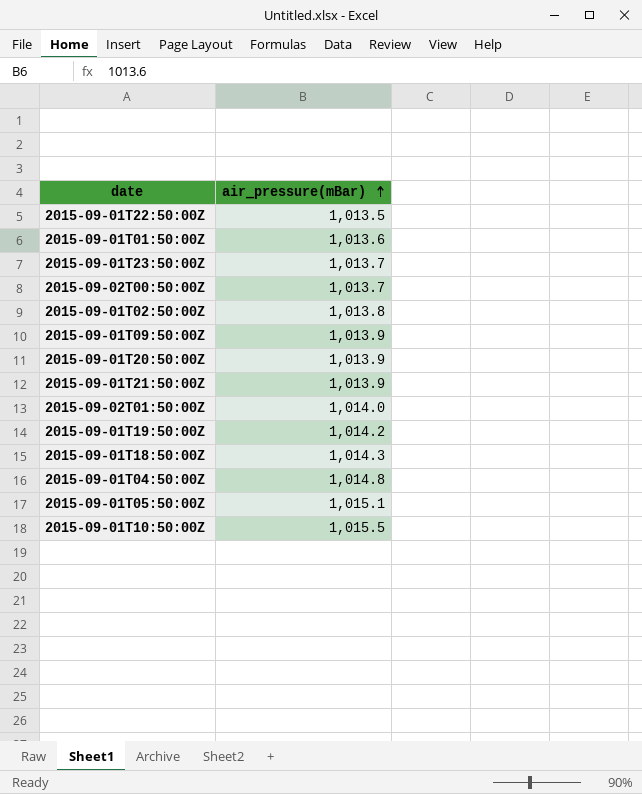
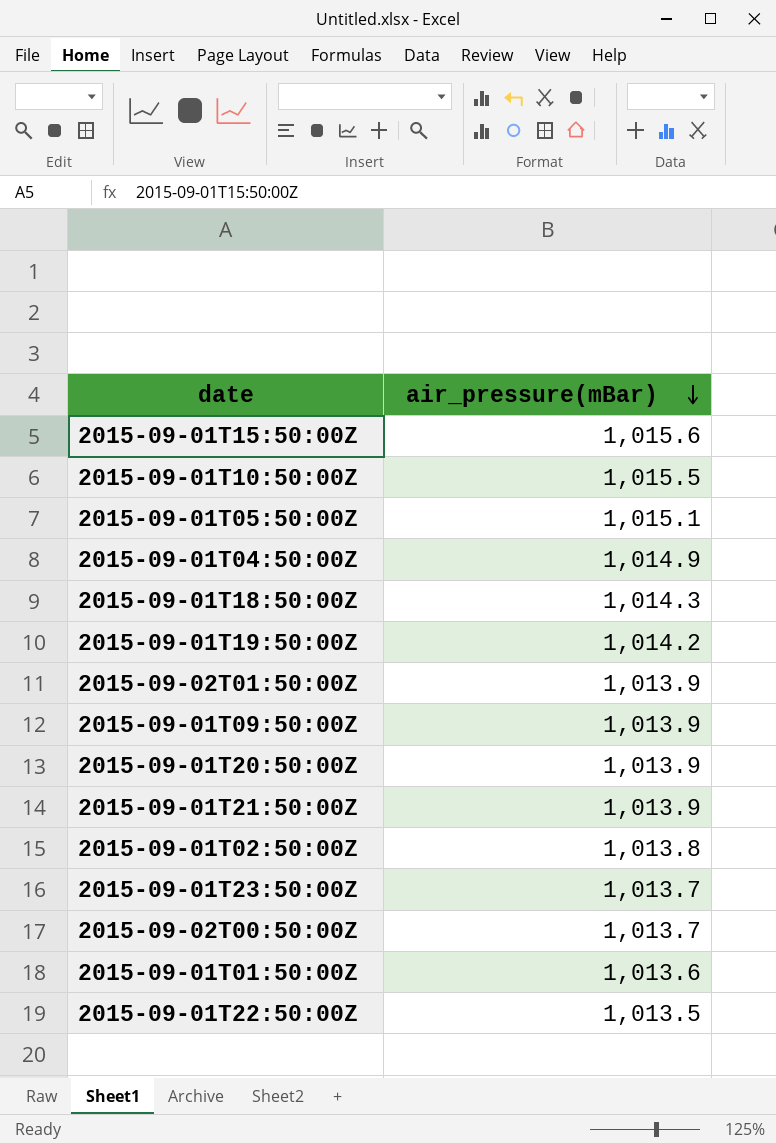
row order: air_pressure(mBar) ascending -> air_pressure(mBar) descending
row 2015-09-01T15:50:00Z: none -> 1,015.6
2015-09-01T04:50:00Z | air_pressure(mBar): 1,014.8 -> 1,014.9
2015-09-02T01:50:00Z | air_pressure(mBar): 1,014.0 -> 1,013.9

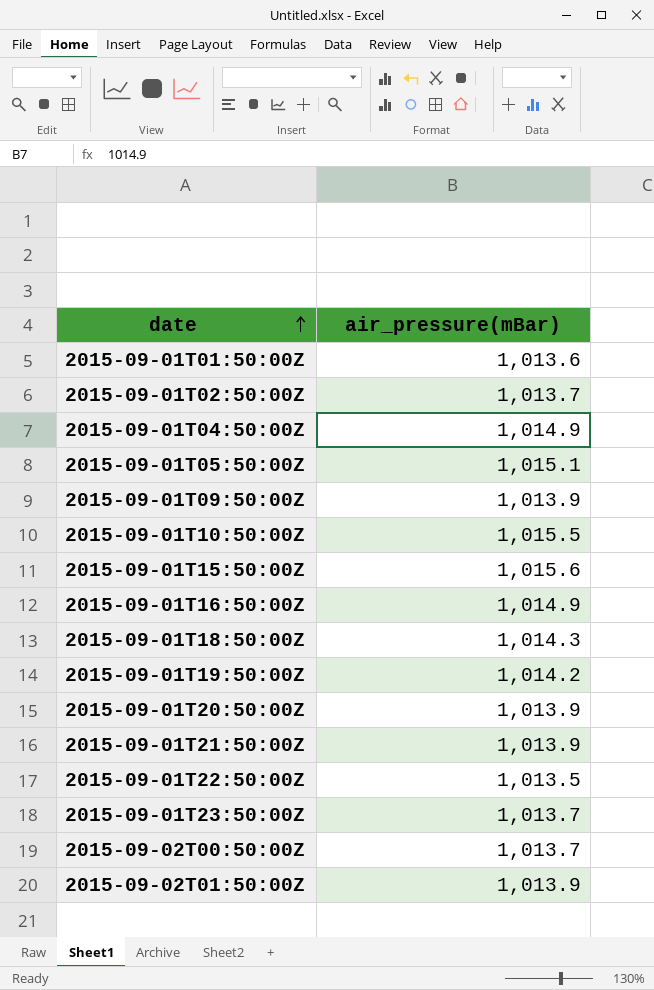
row order: air_pressure(mBar) descending -> date ascending
2015-09-01T02:50:00Z | air_pressure(mBar): 1,013.8 -> 1,013.7
row 2015-09-01T16:50:00Z: none -> 1,014.9

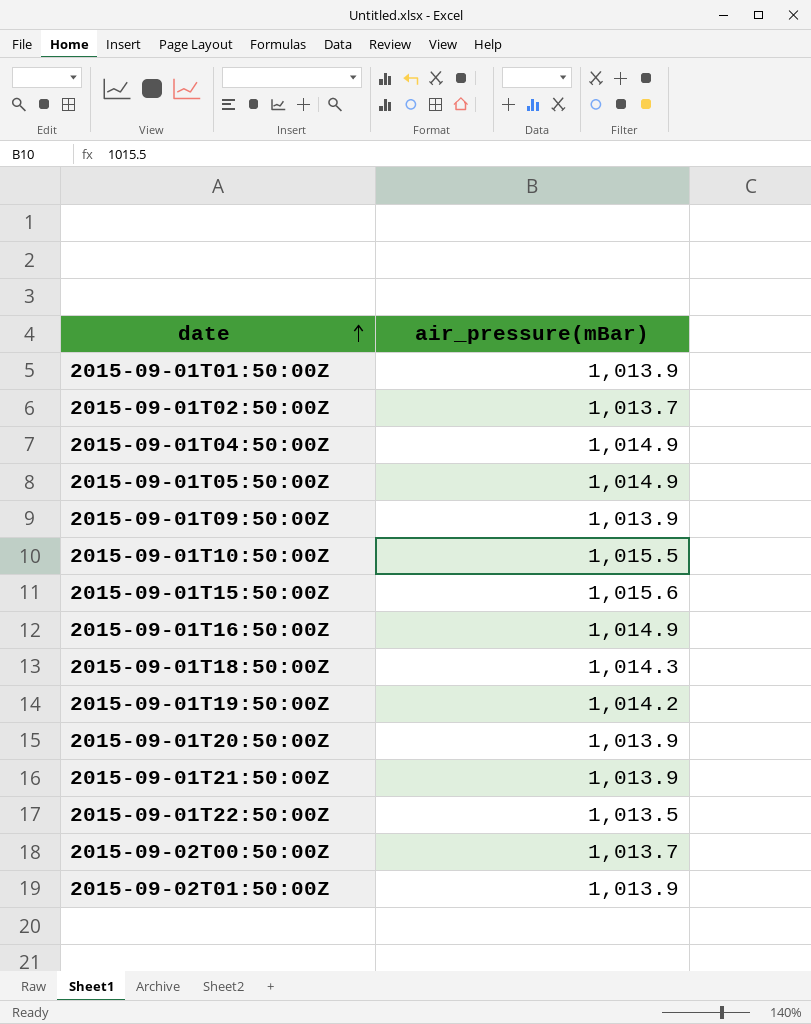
row 2015-09-01T23:50:00Z: 1,013.7 -> none
2015-09-01T01:50:00Z | air_pressure(mBar): 1,013.6 -> 1,013.9
2015-09-01T05:50:00Z | air_pressure(mBar): 1,015.1 -> 1,014.9

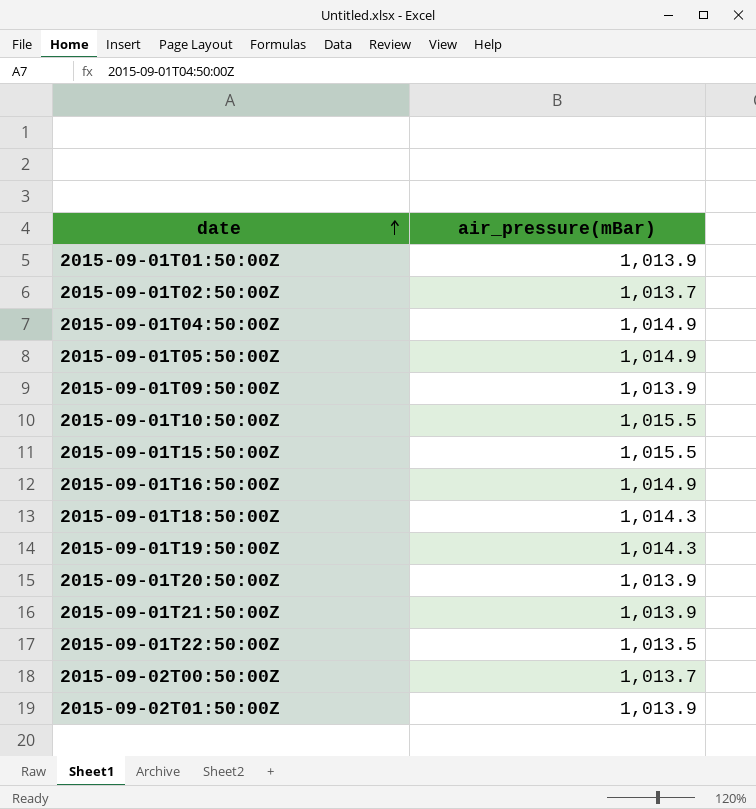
2015-09-01T15:50:00Z | air_pressure(mBar): 1,015.6 -> 1,015.5
2015-09-01T19:50:00Z | air_pressure(mBar): 1,014.2 -> 1,014.3

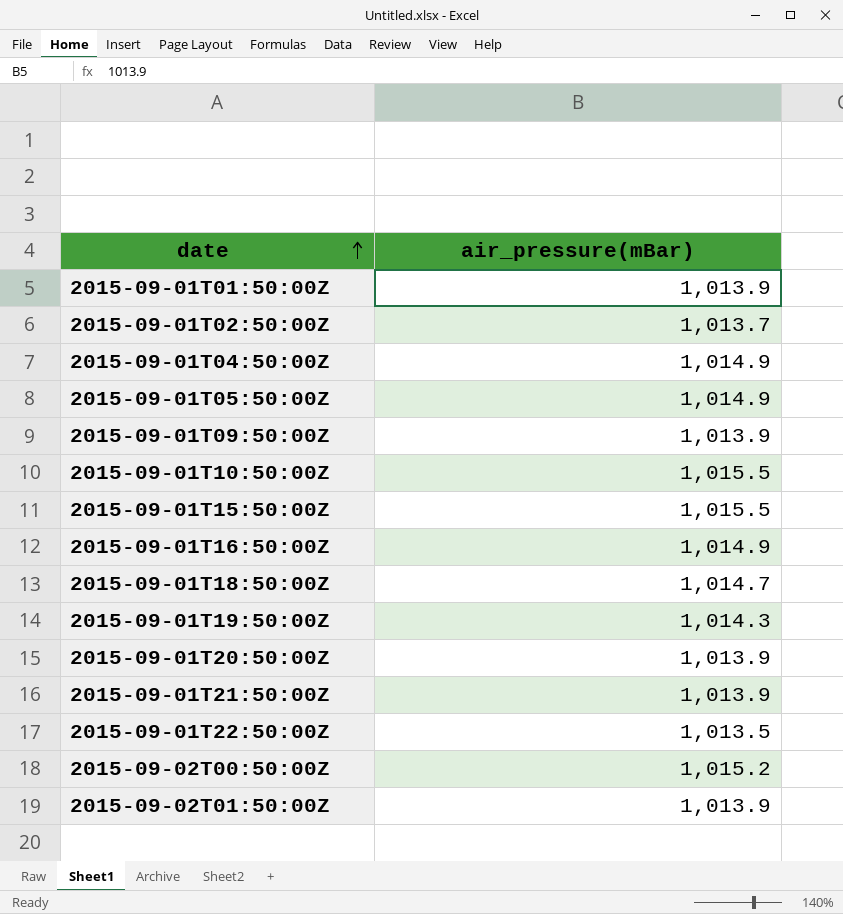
2015-09-01T18:50:00Z | air_pressure(mBar): 1,014.3 -> 1,014.7
2015-09-02T00:50:00Z | air_pressure(mBar): 1,013.7 -> 1,015.2

